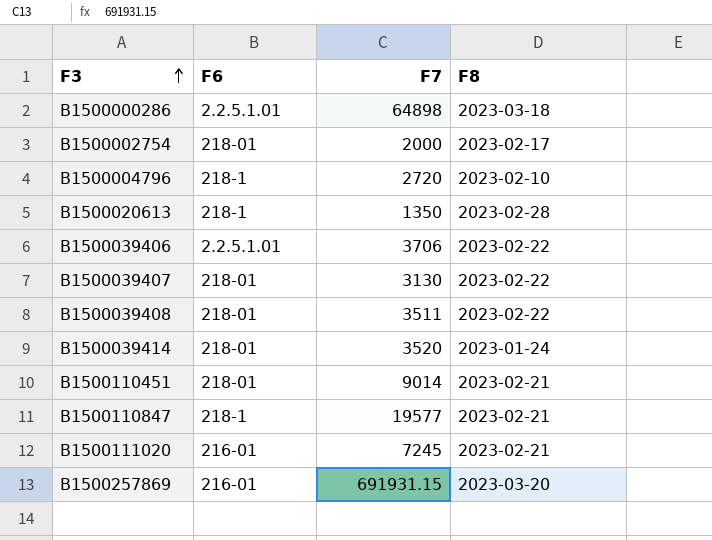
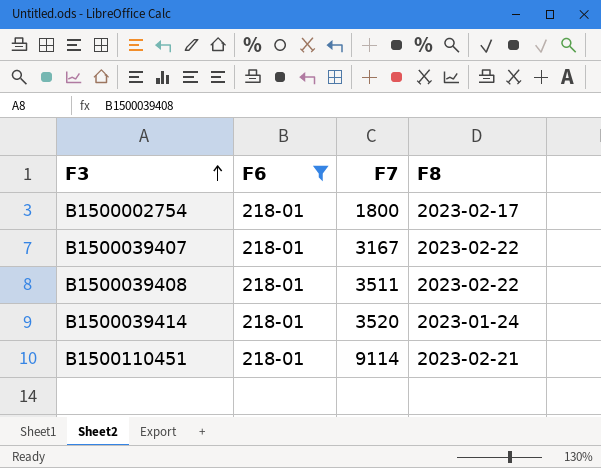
filter: none -> F6 = 218-01
B1500002754 | F7: 2000 -> 1800
B1500039407 | F7: 3130 -> 3167
B1500110451 | F7: 9014 -> 9114

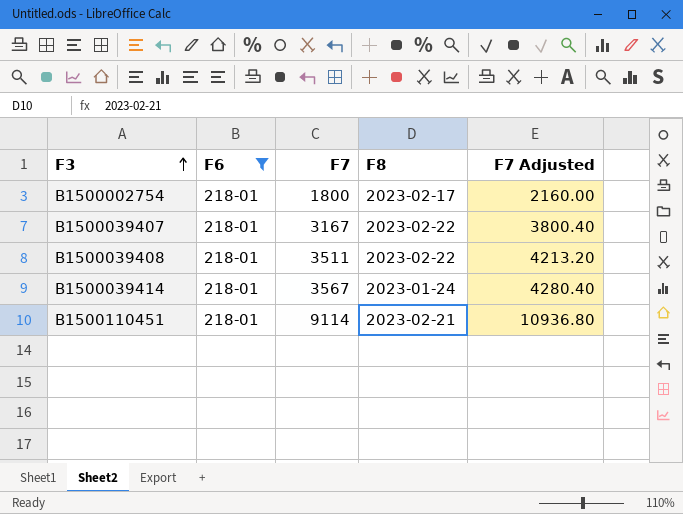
column F7 Adjusted | formula: none -> [F7] * 1.2
B1500039414 | F7: 3520 -> 3567

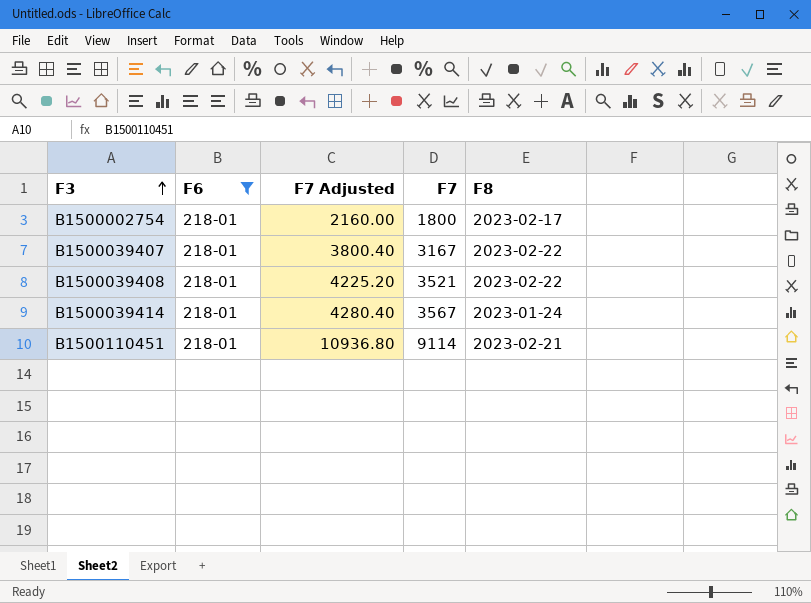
column F7 Adjusted | position: 5 -> 3
B1500039408 | F7 Adjusted: 4213.20 -> 4225.20
B1500039408 | F7: 3511 -> 3521

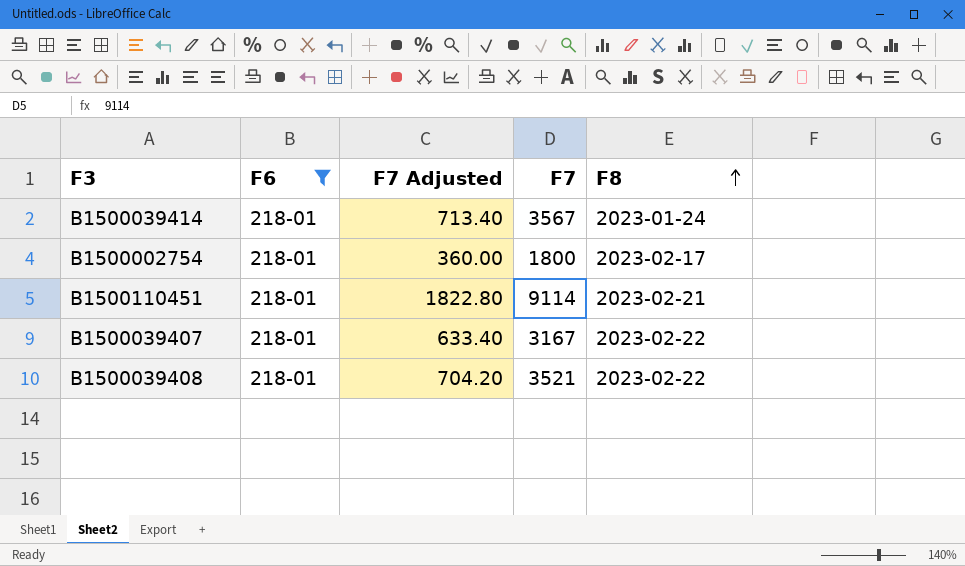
row order: F3 ascending -> F8 ascending
column F7 Adjusted | formula: [F7] * 1.2 -> [F7] * 0.2

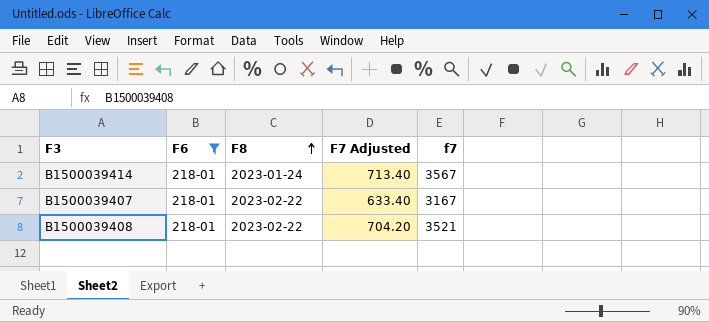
column F8 | position: 5 -> 3
column name: F7 -> f7
row B1500002754: 218-01 | 360.00 | 1800 | 2023-02-17 -> none
row B1500110451: 218-01 | 1822.80 | 9114 | 2023-02-21 -> none

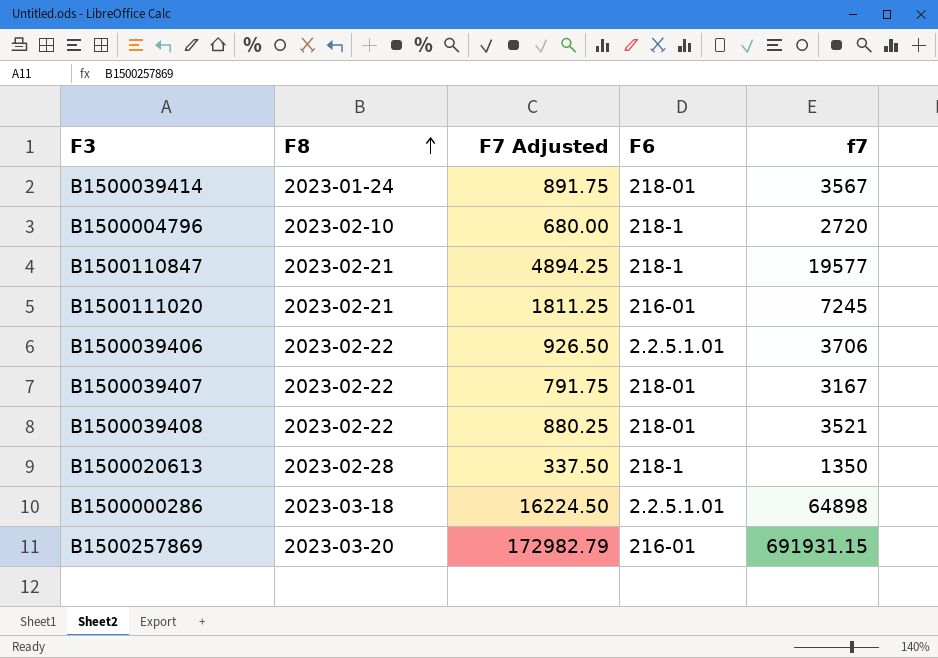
filter: F6 = 218-01 -> none
column F7 Adjusted | formula: [f7] * 0.2 -> [f7] * 0.25
column F6 | position: 2 -> 4

